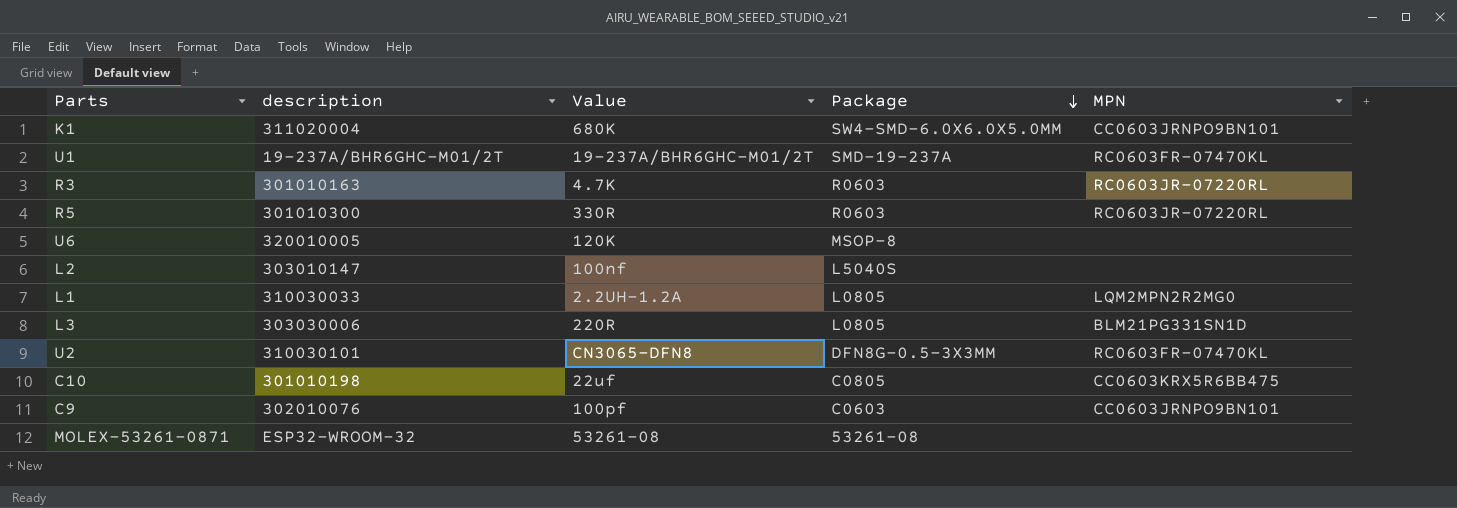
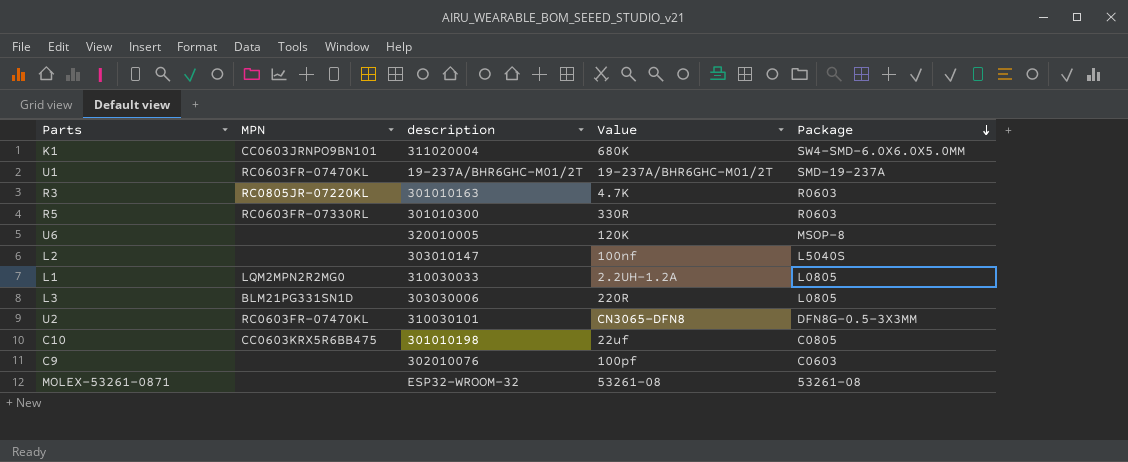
column MPN | position: 5 -> 2
R3 | MPN: RC0603JR-07220RL -> RC0805JR-07220KL
R5 | MPN: RC0603JR-07220RL -> RC0603FR-07330RL
C9 | MPN: CC0603JRNPO9BN101 -> none

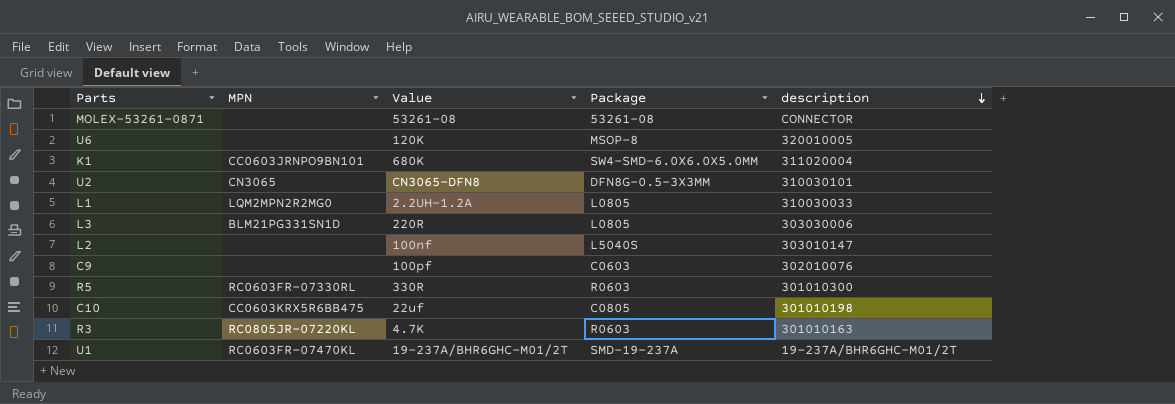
row order: Package descending -> description descending
column description | position: 3 -> 5
MOLEX-53261-0871 | description: ESP32-WROOM-32 -> CONNECTOR
U2 | MPN: RC0603FR-07470KL -> CN3065

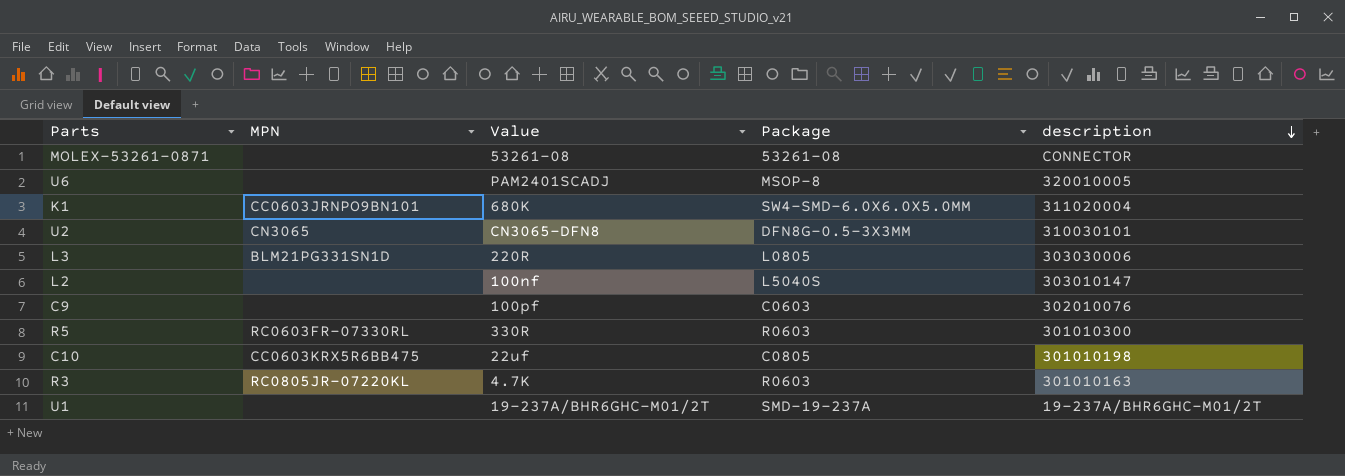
row L1: LQM2MPN2R2MG0 | 2.2UH-1.2A | L0805 | 310030033 -> none
U6 | Value: 120K -> PAM2401SCADJ
U1 | MPN: RC0603FR-07470KL -> none

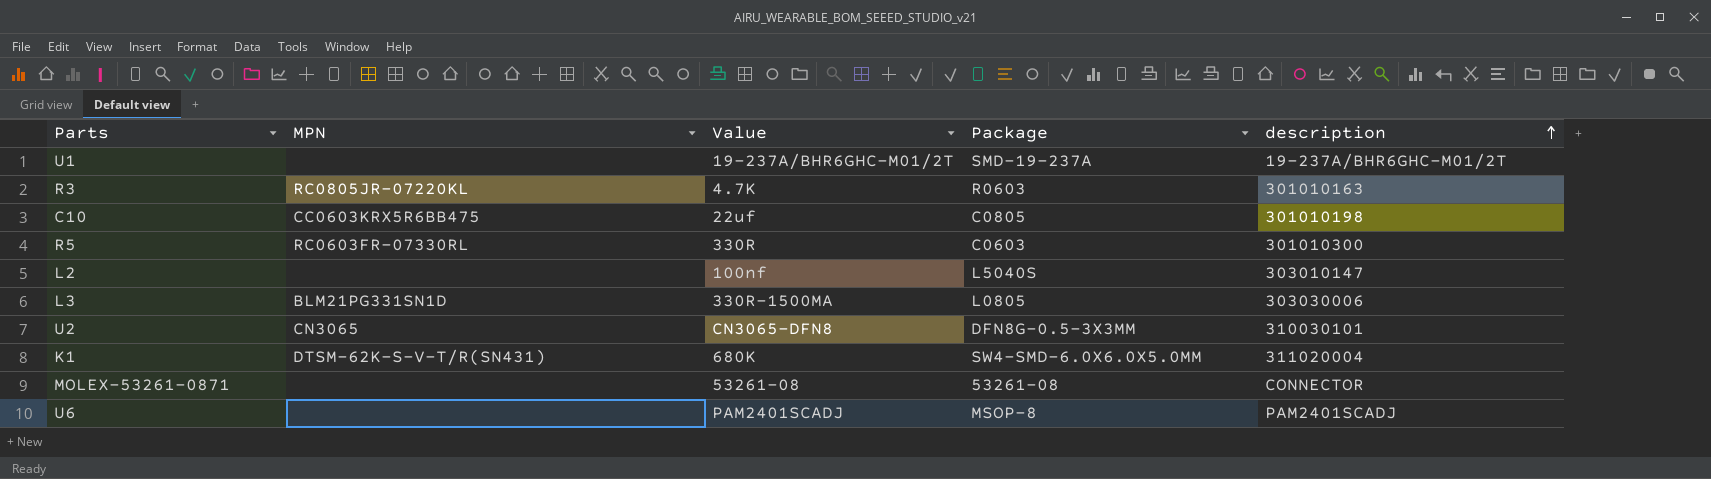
row order: description descending -> description ascending
row C9: none | 100pf | C0603 | 302010076 -> none
R5 | Package: R0603 -> C0603
L3 | Value: 220R -> 330R-1500MA
K1 | MPN: CC0603JRNPO9BN101 -> DTSM-62K-S-V-T/R(SN431)
U6 | description: 320010005 -> PAM2401SCADJ

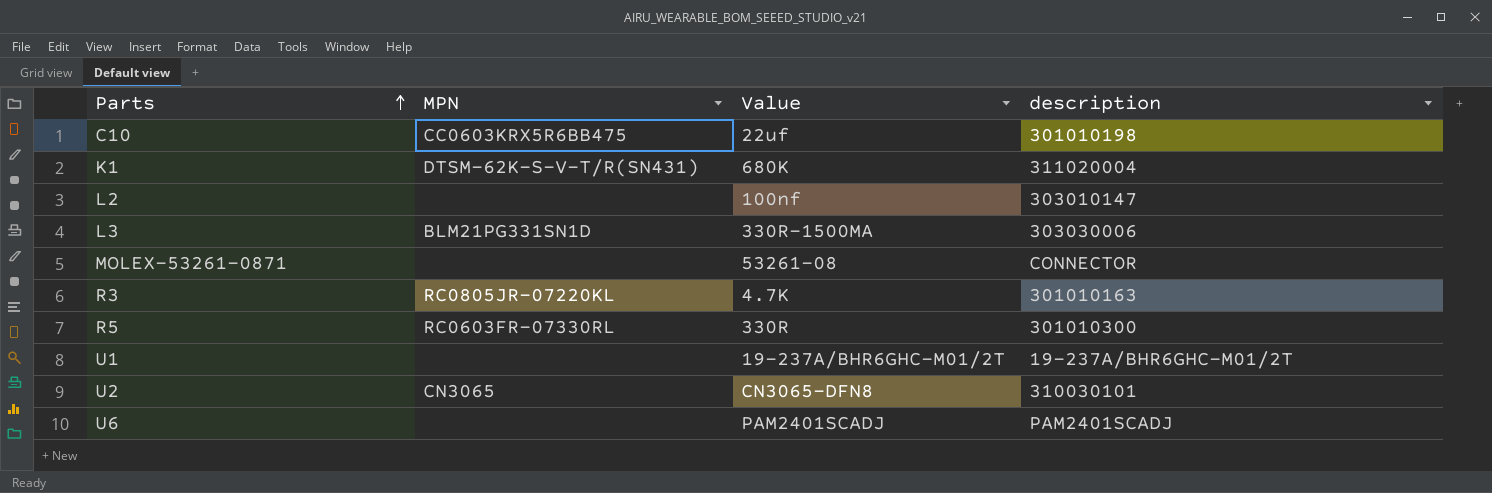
row order: description ascending -> Parts ascending
column Package | position: 4 -> none

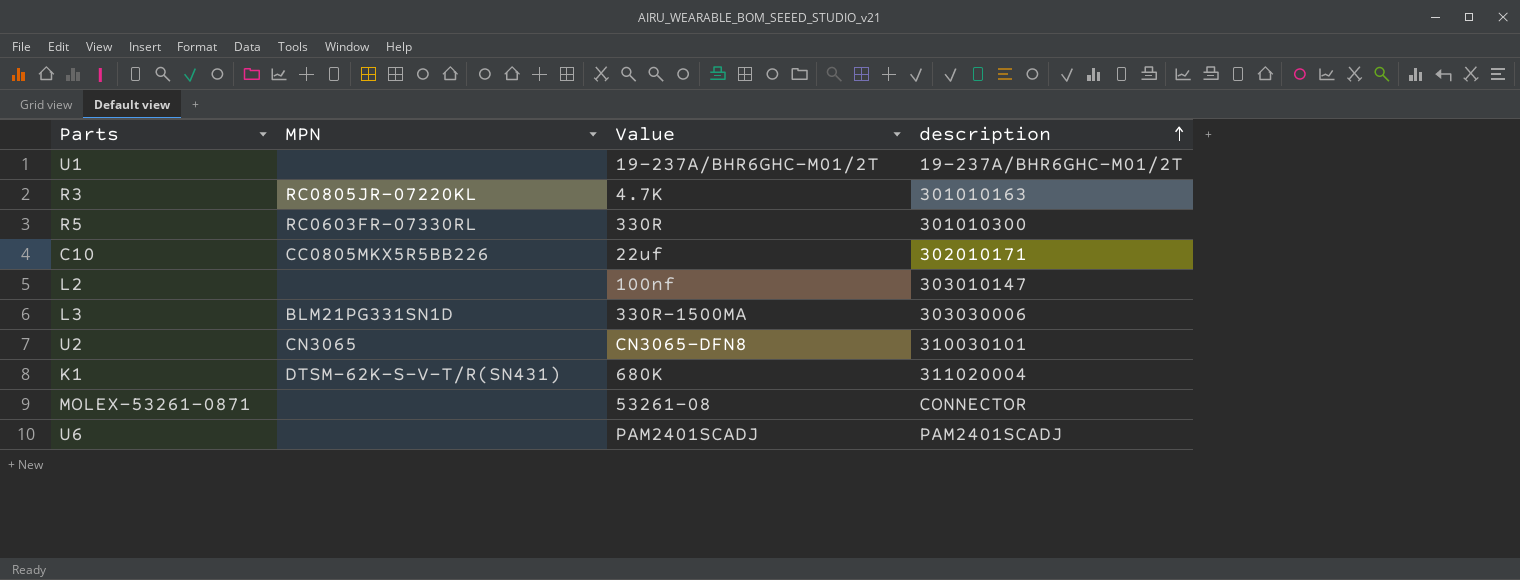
row order: Parts ascending -> description ascending
C10 | MPN: CC0603KRX5R6BB475 -> CC0805MKX5R5BB226
C10 | description: 301010198 -> 302010171

